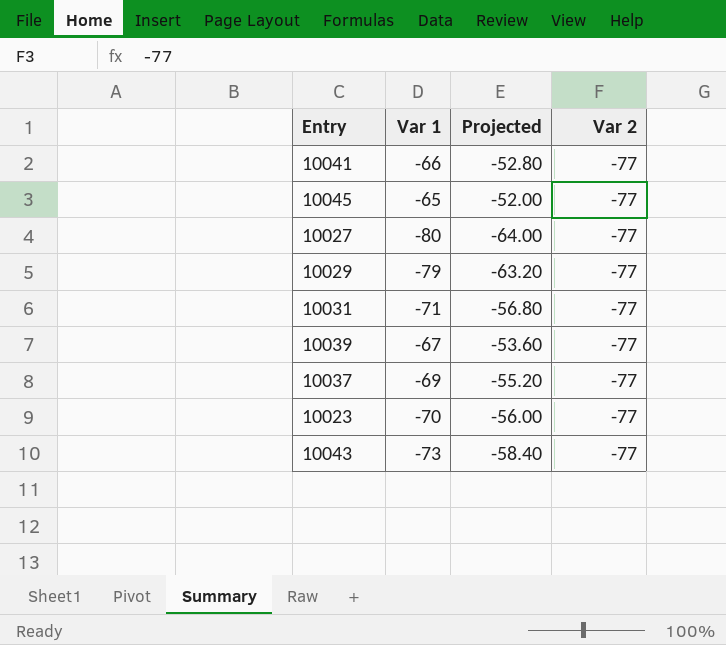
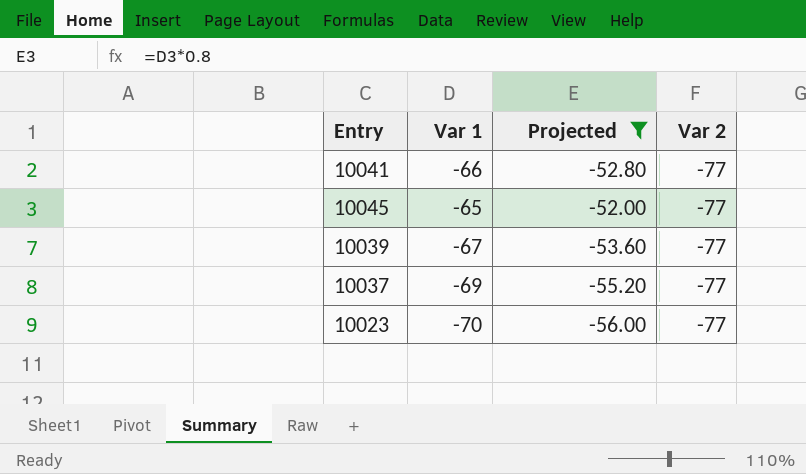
filter: none -> Projected >= -56.00

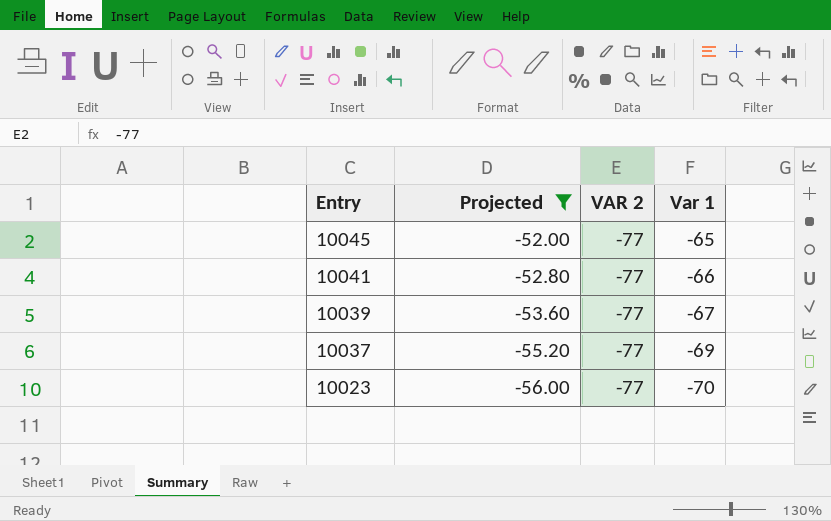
row order: none -> Entry descending
column name: Var 2 -> VAR 2
column Var 1 | position: 2 -> 4

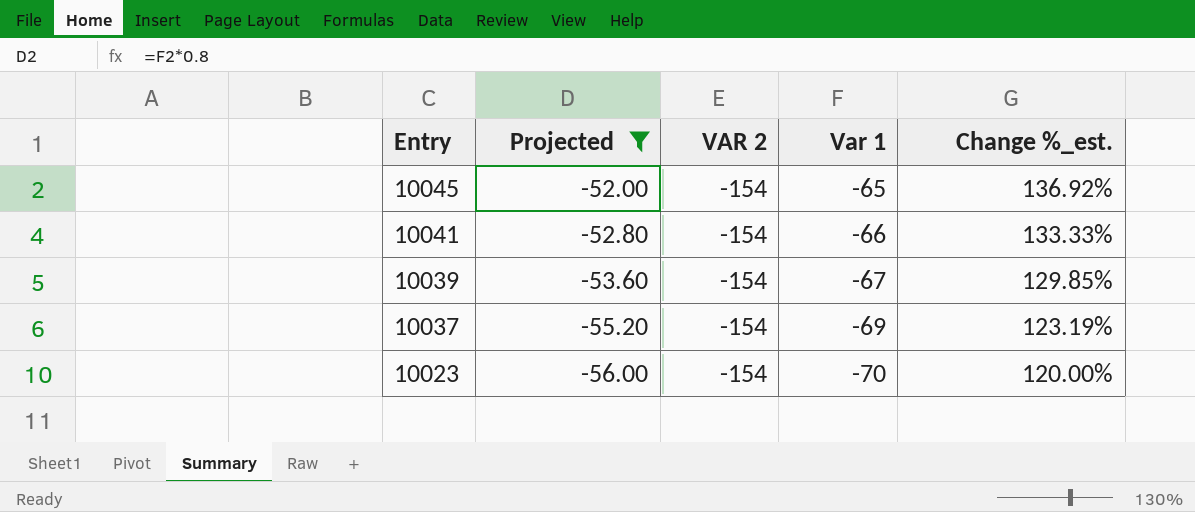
column Change %_est. | formula: none -> ([VAR 2] - [Var 1]) / [Var 1]
10045 | VAR 2: -77 -> -154
10041 | VAR 2: -77 -> -154
10039 | VAR 2: -77 -> -154
10037 | VAR 2: -77 -> -154
10023 | VAR 2: -77 -> -154

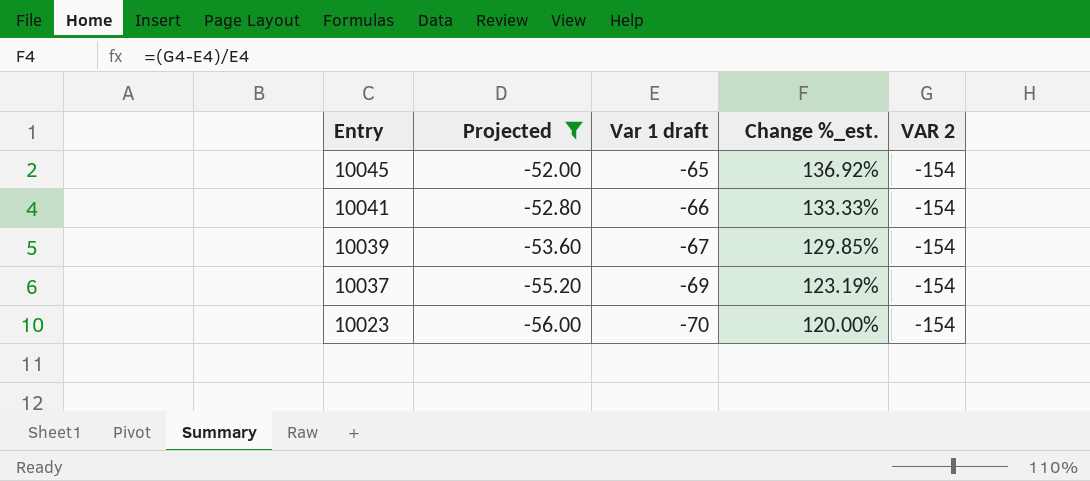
column name: Var 1 -> Var 1 draft
column VAR 2 | position: 3 -> 5

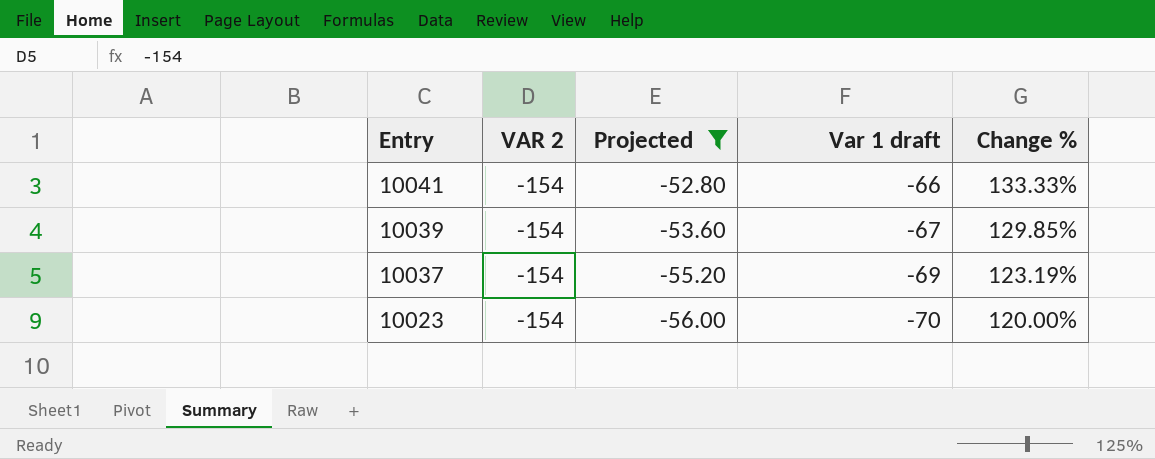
column VAR 2 | position: 5 -> 2
column name: Change %_est. -> Change %
row 10045: -52.00 | -65 | 136.92% | -154 -> none

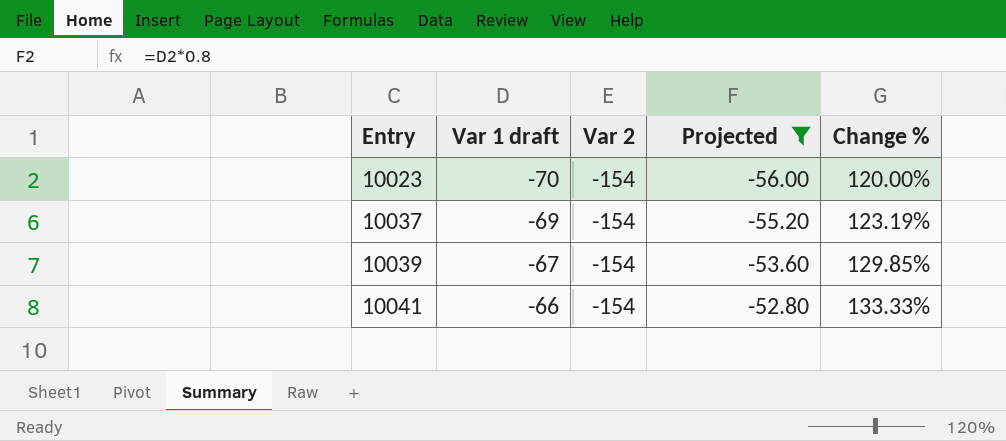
row order: Entry descending -> Entry ascending
column Var 1 draft | position: 4 -> 2
column name: VAR 2 -> Var 2

